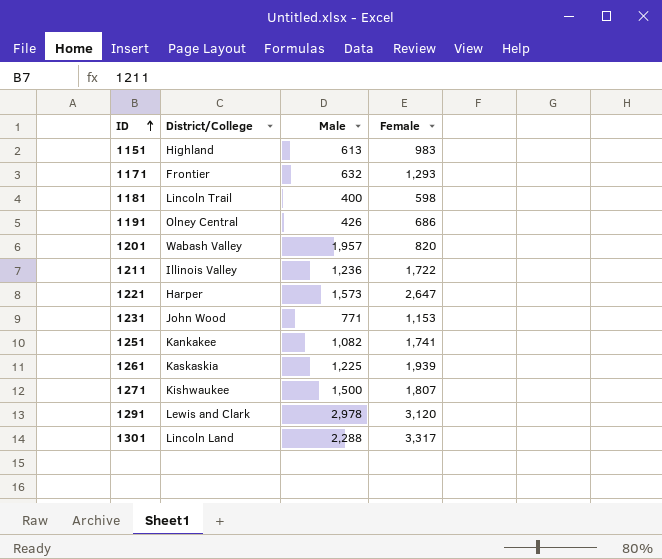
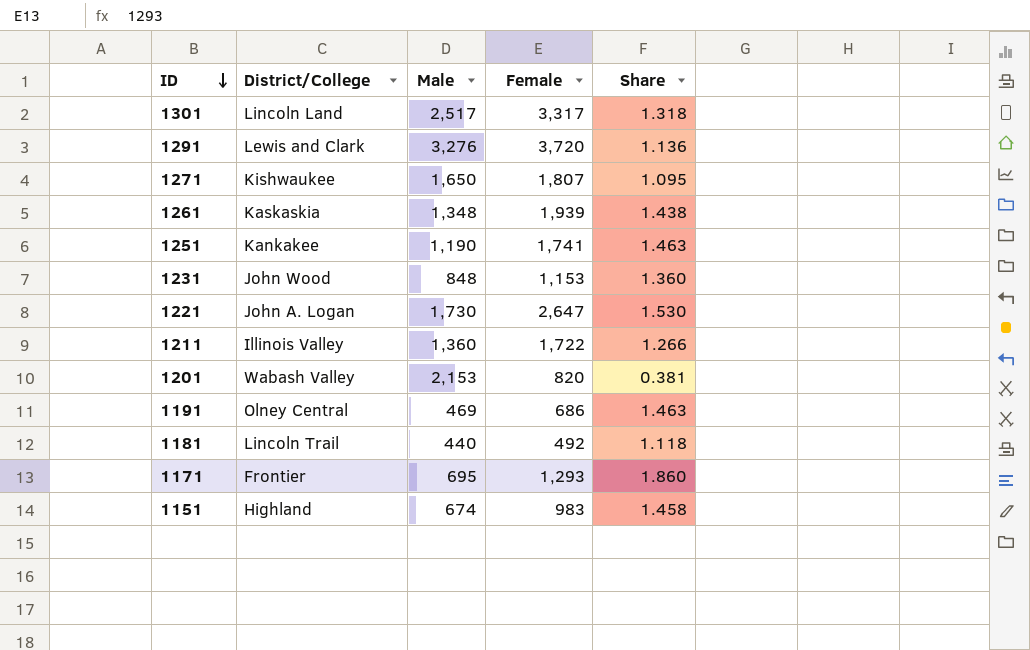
row order: ID ascending -> ID descending
column Share | formula: none -> [Female] / [Male]
1301 | Male: 2,288 -> 2,517
1291 | Male: 2,978 -> 3,276
1291 | Female: 3,120 -> 3,720
1271 | Male: 1,500 -> 1,650
1261 | Male: 1,225 -> 1,348
1251 | Male: 1,082 -> 1,190
1231 | Male: 771 -> 848
1221 | District/College: Harper -> John A. Logan
1221 | Male: 1,573 -> 1,730
1211 | Male: 1,236 -> 1,360
1201 | Male: 1,957 -> 2,153
1191 | Male: 426 -> 469
1181 | Male: 400 -> 440
1181 | Female: 598 -> 492
1171 | Male: 632 -> 695
1151 | Male: 613 -> 674

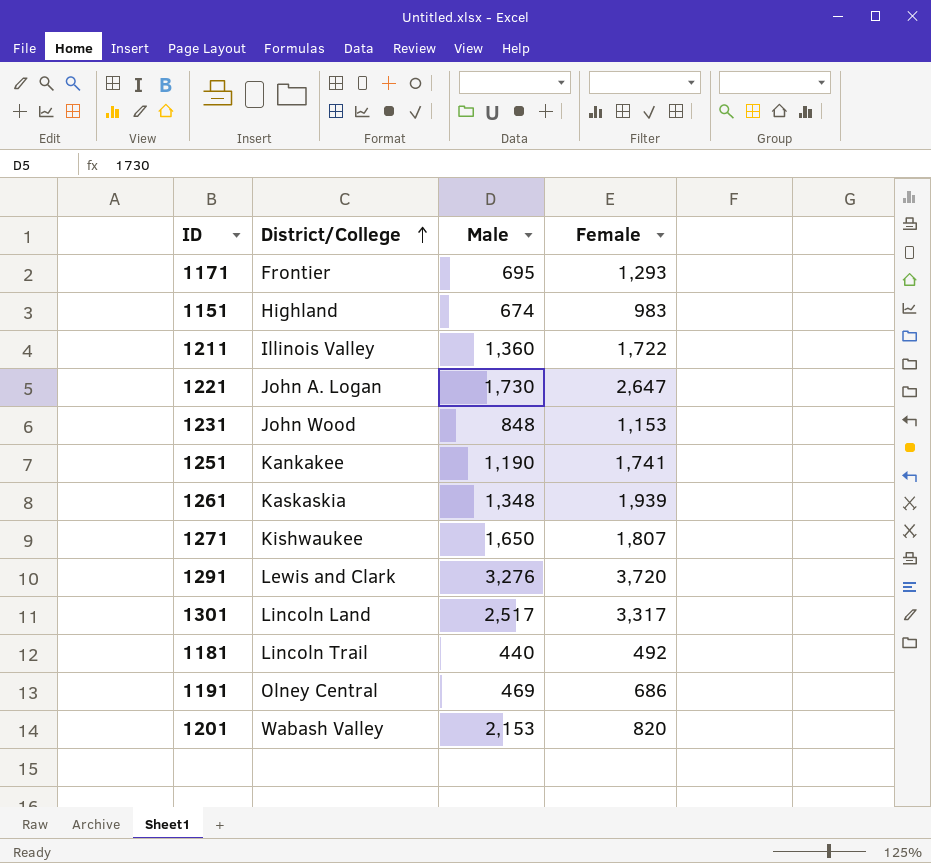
row order: ID descending -> District/College ascending
column Share | formula: [Female] / [Male] -> none

